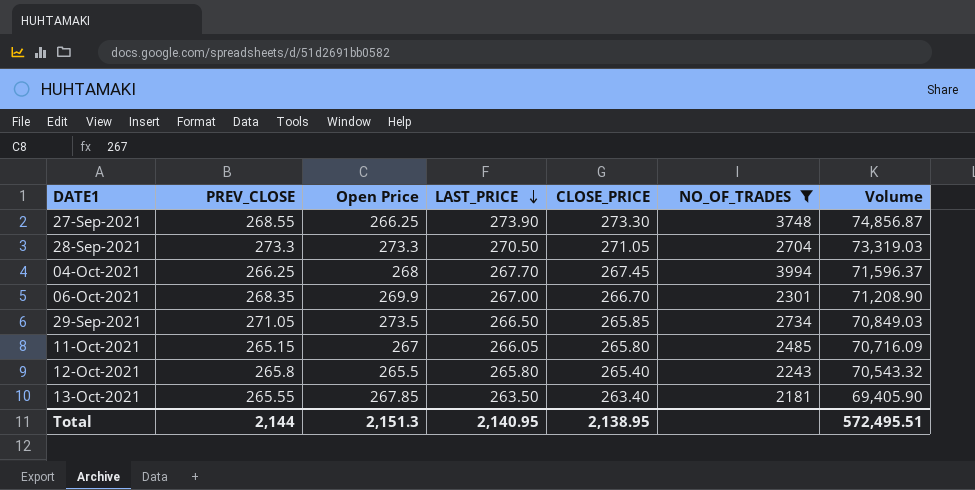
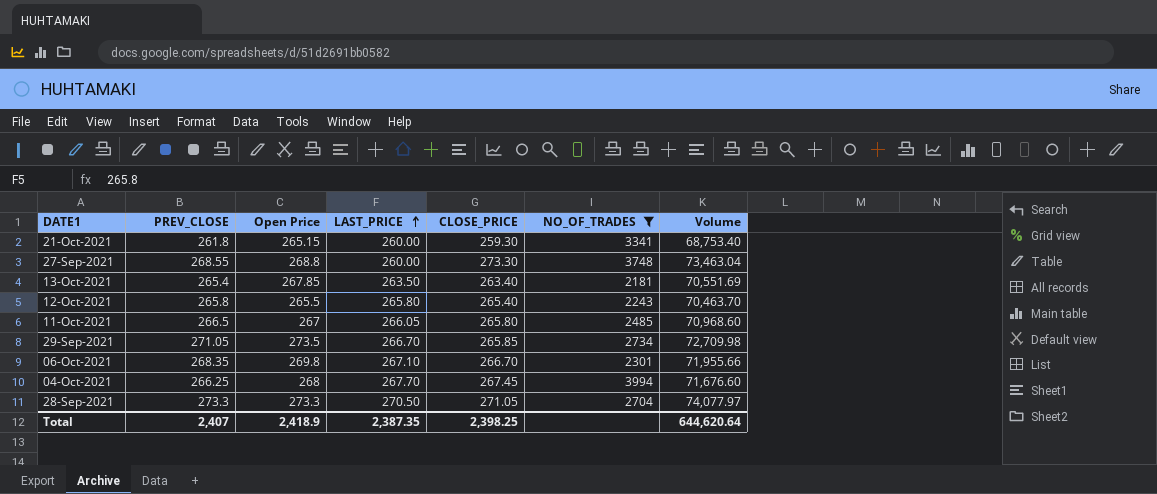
row order: LAST_PRICE descending -> LAST_PRICE ascending
column Volume | formula: [LAST_PRICE] * [CLOSE_PRICE] -> [Open Price] * [CLOSE_PRICE]
row 21-Oct-2021: none -> 261.8 | 265.15 | 260.00 | 259.30 | 3341 | 68,753.40
27-Sep-2021 | Open Price: 266.25 -> 268.8
27-Sep-2021 | LAST_PRICE: 273.90 -> 260.00
13-Oct-2021 | PREV_CLOSE: 265.55 -> 265.4
11-Oct-2021 | PREV_CLOSE: 265.15 -> 266.5
29-Sep-2021 | LAST_PRICE: 266.50 -> 266.70
06-Oct-2021 | Open Price: 269.9 -> 269.8
06-Oct-2021 | LAST_PRICE: 267.00 -> 267.10
Total | PREV_CLOSE: 2,144 -> 2,407
Total | Open Price: 2,151.3 -> 2,418.9
Total | LAST_PRICE: 2,140.95 -> 2,387.35
Total | CLOSE_PRICE: 2,138.95 -> 2,398.25
Total | Volume: 572,495.51 -> 644,620.64

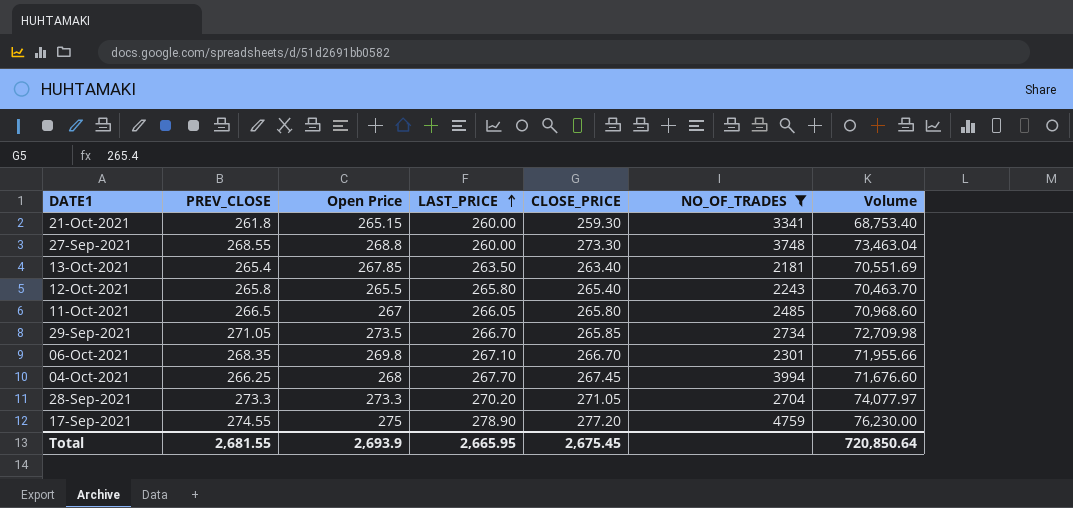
28-Sep-2021 | LAST_PRICE: 270.50 -> 270.20
row 17-Sep-2021: none -> 274.55 | 275 | 278.90 | 277.20 | 4759 | 76,230.00
Total | PREV_CLOSE: 2,407 -> 2,681.55
Total | Open Price: 2,418.9 -> 2,693.9
Total | LAST_PRICE: 2,387.35 -> 2,665.95
Total | CLOSE_PRICE: 2,398.25 -> 2,675.45
Total | Volume: 644,620.64 -> 720,850.64

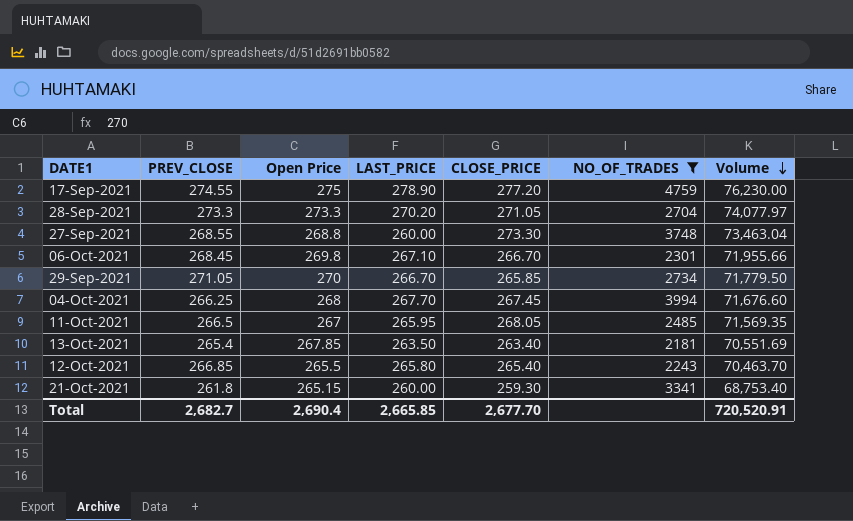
row order: LAST_PRICE ascending -> Volume descending
06-Oct-2021 | PREV_CLOSE: 268.35 -> 268.45
29-Sep-2021 | Open Price: 273.5 -> 270
29-Sep-2021 | Volume: 72,709.98 -> 71,779.50
11-Oct-2021 | LAST_PRICE: 266.05 -> 265.95
11-Oct-2021 | CLOSE_PRICE: 265.80 -> 268.05
11-Oct-2021 | Volume: 70,968.60 -> 71,569.35
12-Oct-2021 | PREV_CLOSE: 265.8 -> 266.85
Total | PREV_CLOSE: 2,681.55 -> 2,682.7
Total | Open Price: 2,693.9 -> 2,690.4
Total | LAST_PRICE: 2,665.95 -> 2,665.85
Total | CLOSE_PRICE: 2,675.45 -> 2,677.70
Total | Volume: 720,850.64 -> 720,520.91

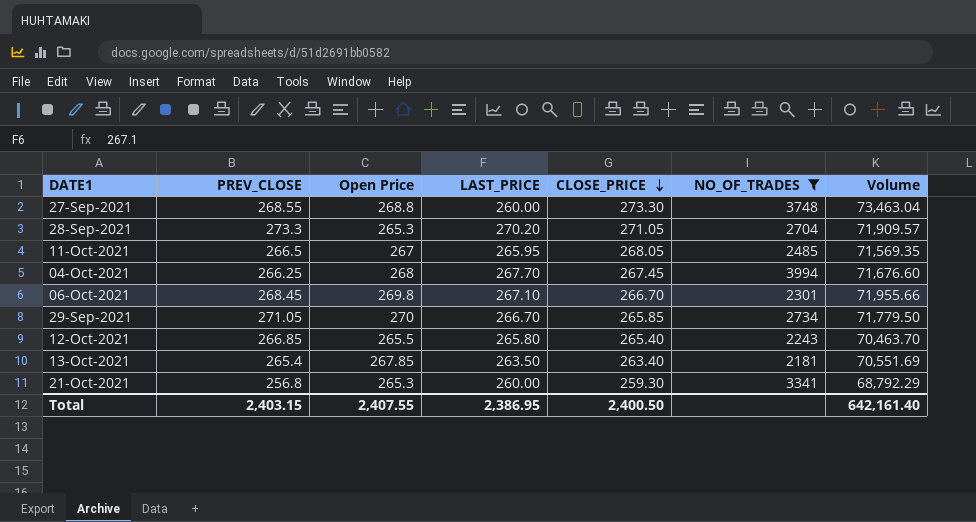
row order: Volume descending -> CLOSE_PRICE descending
row 17-Sep-2021: 274.55 | 275 | 278.90 | 277.20 | 4759 | 76,230.00 -> none
28-Sep-2021 | Open Price: 273.3 -> 265.3
28-Sep-2021 | Volume: 74,077.97 -> 71,909.57
21-Oct-2021 | PREV_CLOSE: 261.8 -> 256.8
21-Oct-2021 | Open Price: 265.15 -> 265.3
21-Oct-2021 | Volume: 68,753.40 -> 68,792.29
Total | PREV_CLOSE: 2,682.7 -> 2,403.15
Total | Open Price: 2,690.4 -> 2,407.55
Total | LAST_PRICE: 2,665.85 -> 2,386.95
Total | CLOSE_PRICE: 2,677.70 -> 2,400.50
Total | Volume: 720,520.91 -> 642,161.40

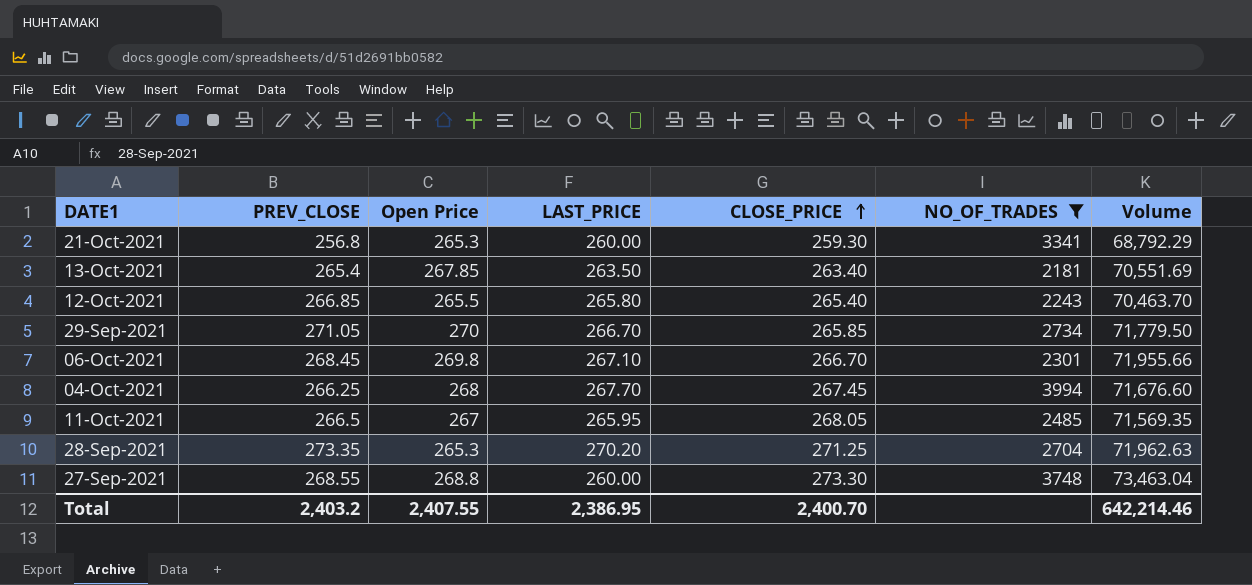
row order: CLOSE_PRICE descending -> CLOSE_PRICE ascending
28-Sep-2021 | PREV_CLOSE: 273.3 -> 273.35
28-Sep-2021 | CLOSE_PRICE: 271.05 -> 271.25
28-Sep-2021 | Volume: 71,909.57 -> 71,962.63
Total | PREV_CLOSE: 2,403.15 -> 2,403.2
Total | CLOSE_PRICE: 2,400.50 -> 2,400.70
Total | Volume: 642,161.40 -> 642,214.46

